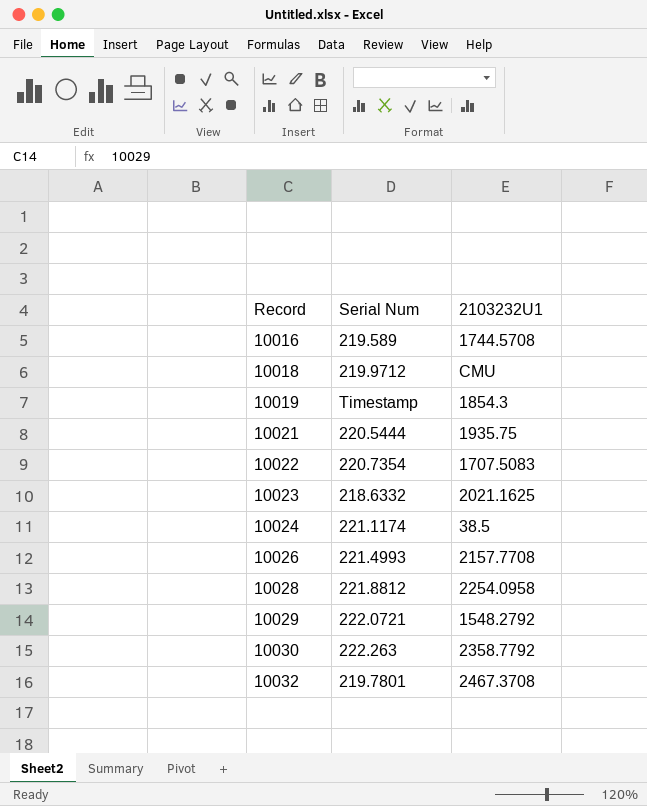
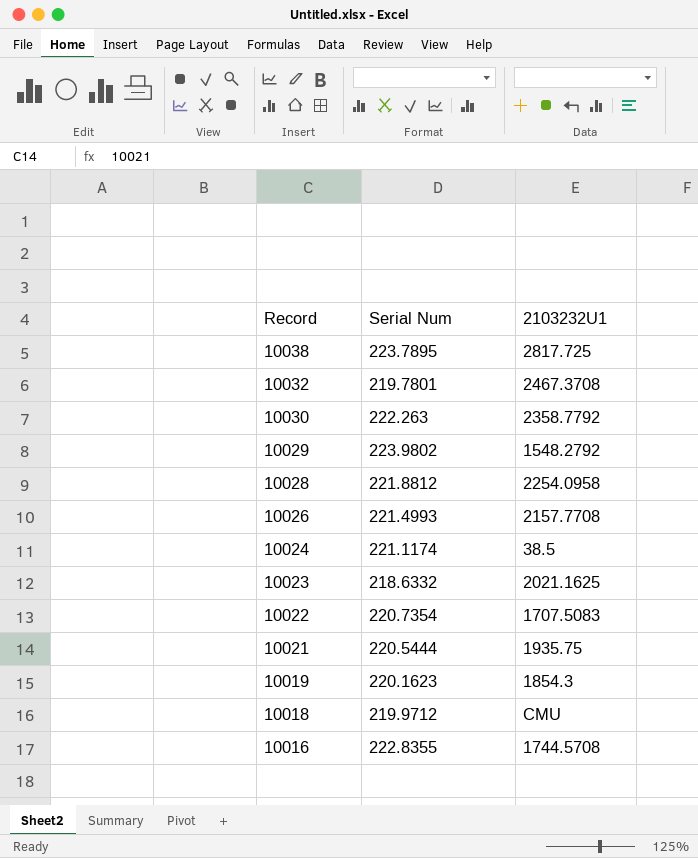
row order: Record ascending -> Record descending
row 10038: none -> 223.7895 | 2817.725
10029 | Serial Num: 222.0721 -> 223.9802
10019 | Serial Num: Timestamp -> 220.1623
10016 | Serial Num: 219.589 -> 222.8355

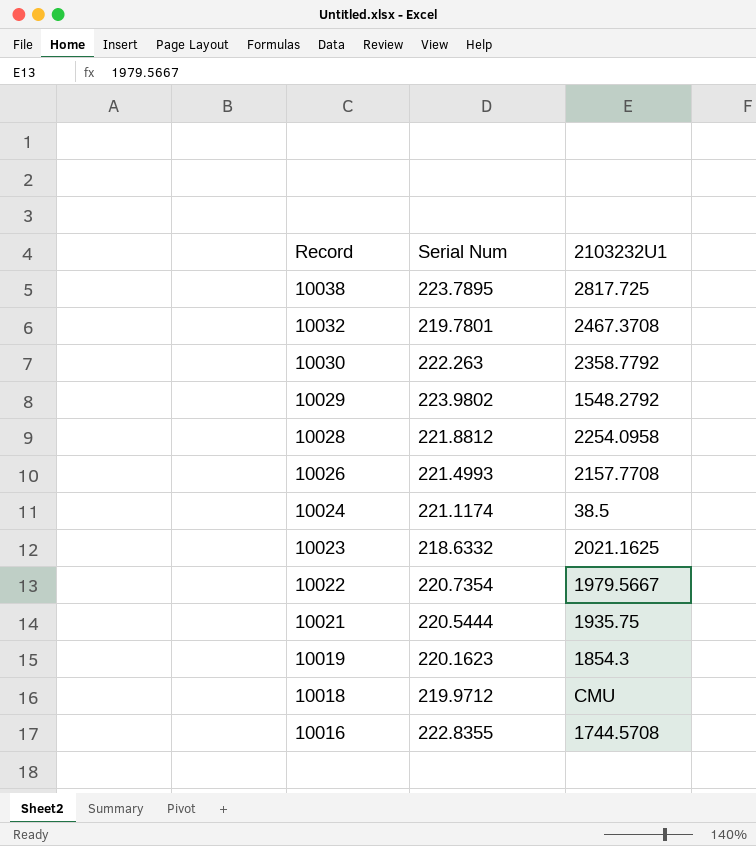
10022 | 2103232U1: 1707.5083 -> 1979.5667

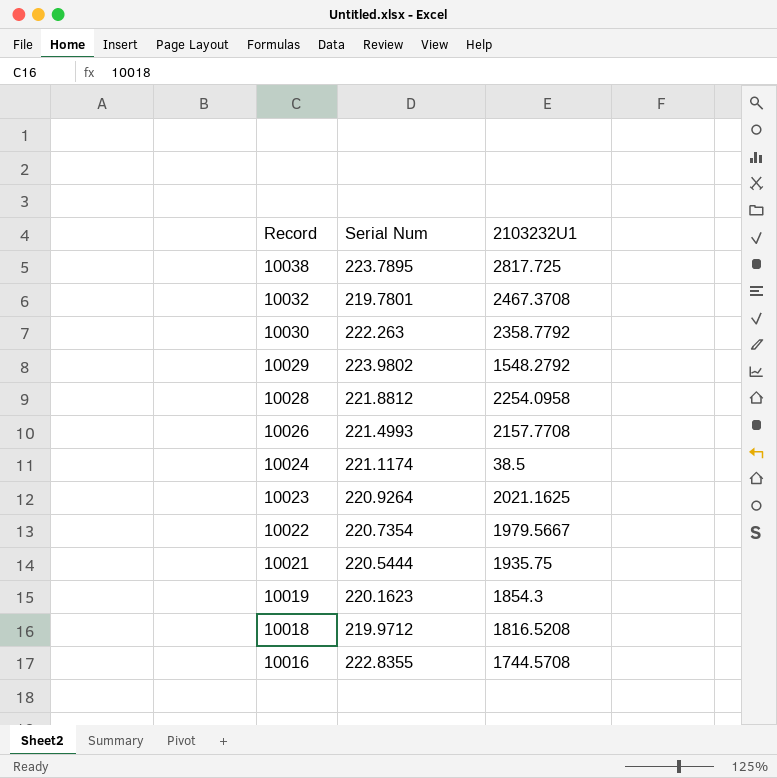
10023 | Serial Num: 218.6332 -> 220.9264
10018 | 2103232U1: CMU -> 1816.5208

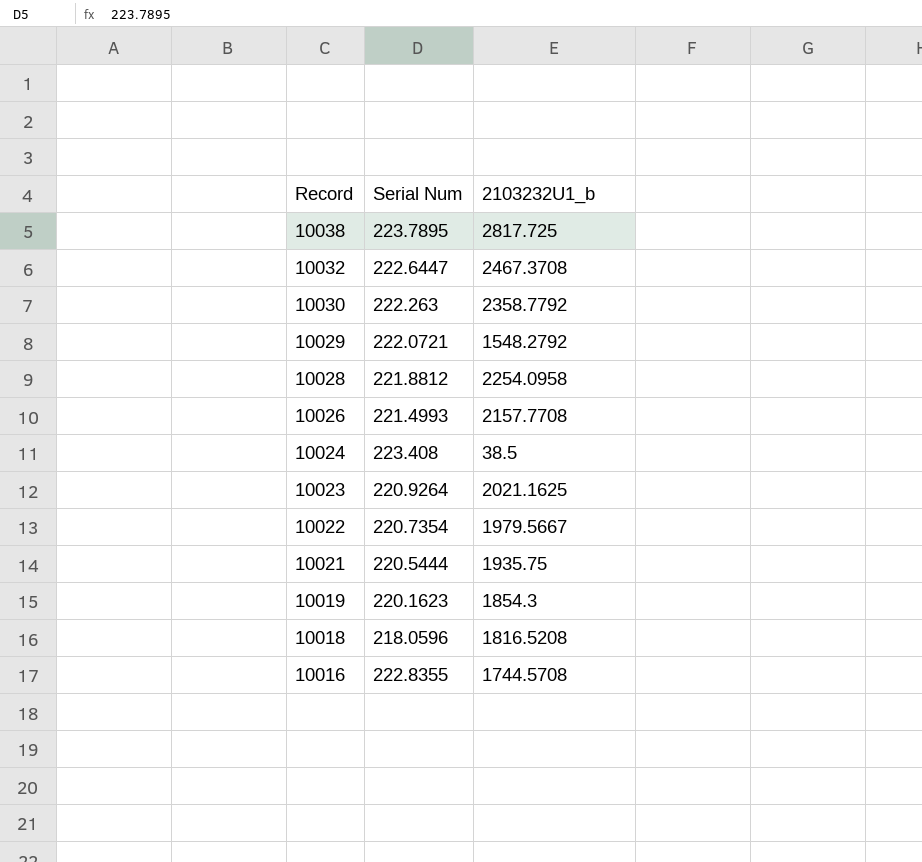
column name: 2103232U1 -> 2103232U1_b
10032 | Serial Num: 219.7801 -> 222.6447
10029 | Serial Num: 223.9802 -> 222.0721
10024 | Serial Num: 221.1174 -> 223.408
10018 | Serial Num: 219.9712 -> 218.0596

